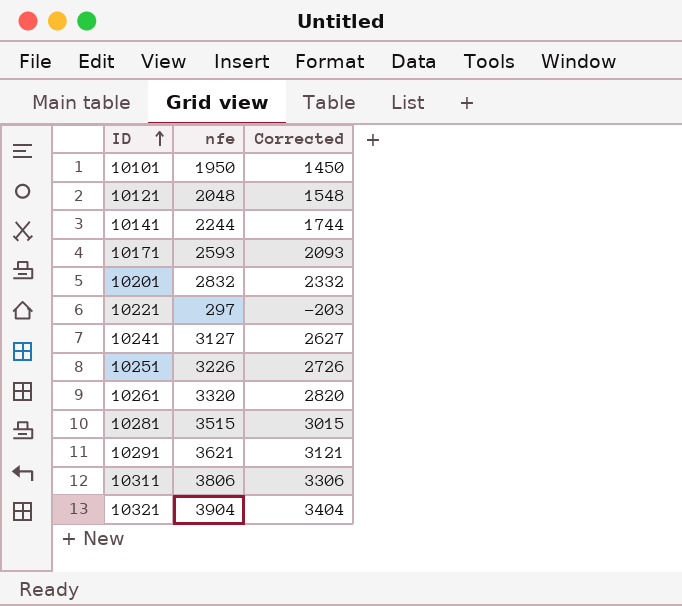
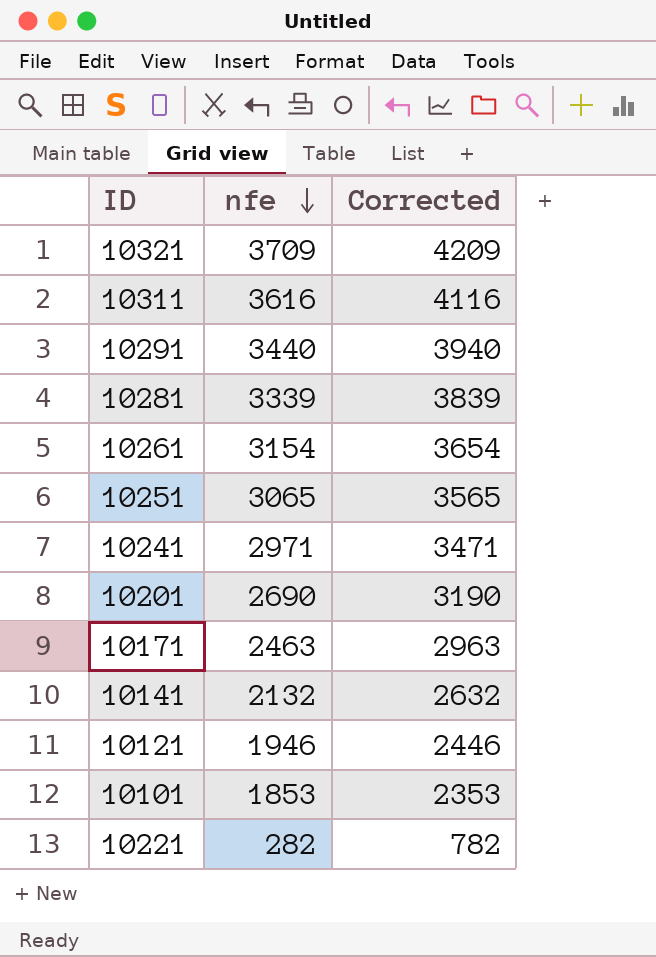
row order: ID ascending -> nfe descending
column Corrected | formula: [nfe] - 500 -> [nfe] + 500
10321 | nfe: 3904 -> 3709
10311 | nfe: 3806 -> 3616
10291 | nfe: 3621 -> 3440
10281 | nfe: 3515 -> 3339
10261 | nfe: 3320 -> 3154
10251 | nfe: 3226 -> 3065
10241 | nfe: 3127 -> 2971
10201 | nfe: 2832 -> 2690
10171 | nfe: 2593 -> 2463
10141 | nfe: 2244 -> 2132
10121 | nfe: 2048 -> 1946
10101 | nfe: 1950 -> 1853
10221 | nfe: 297 -> 282

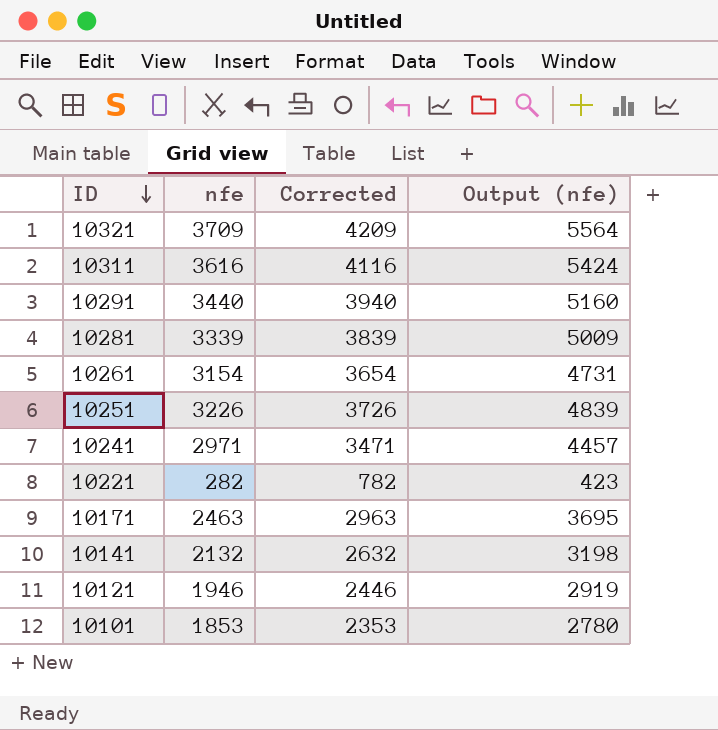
row order: nfe descending -> ID descending
column Output (nfe) | formula: none -> [nfe] * 1.5
row 10201: 2690 | 3190 -> none
10251 | nfe: 3065 -> 3226
10251 | Corrected: 3565 -> 3726

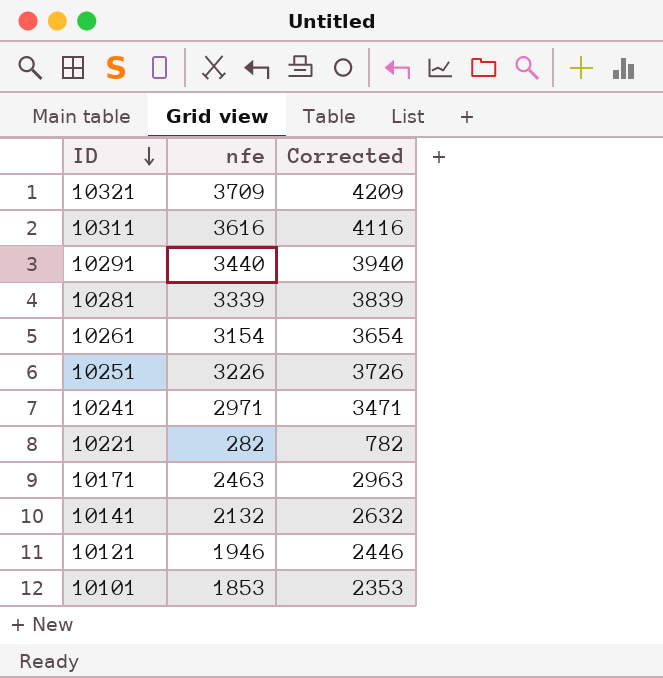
column Output (nfe) | formula: [nfe] * 1.5 -> none

